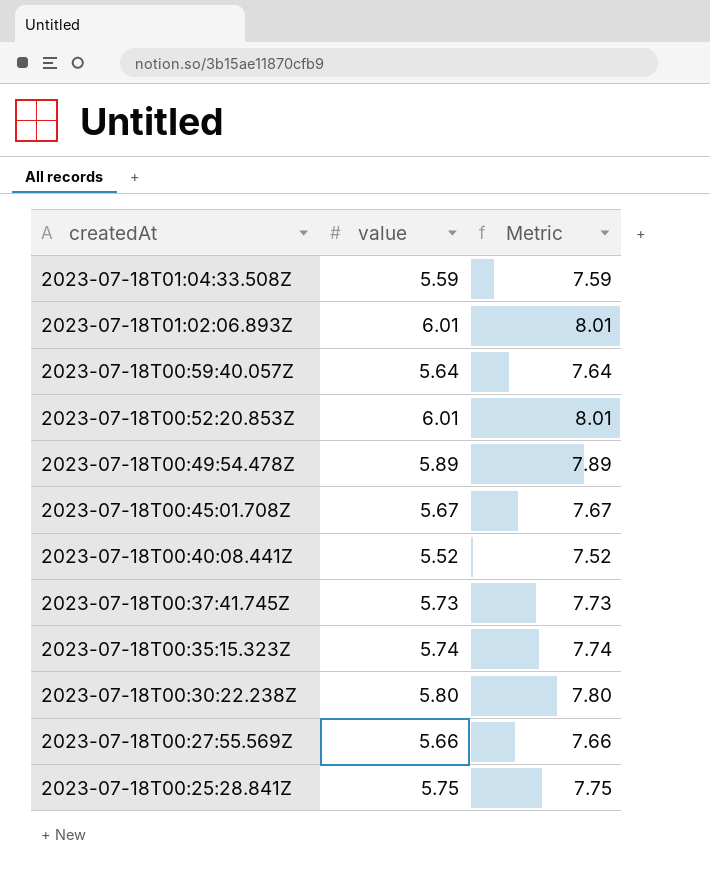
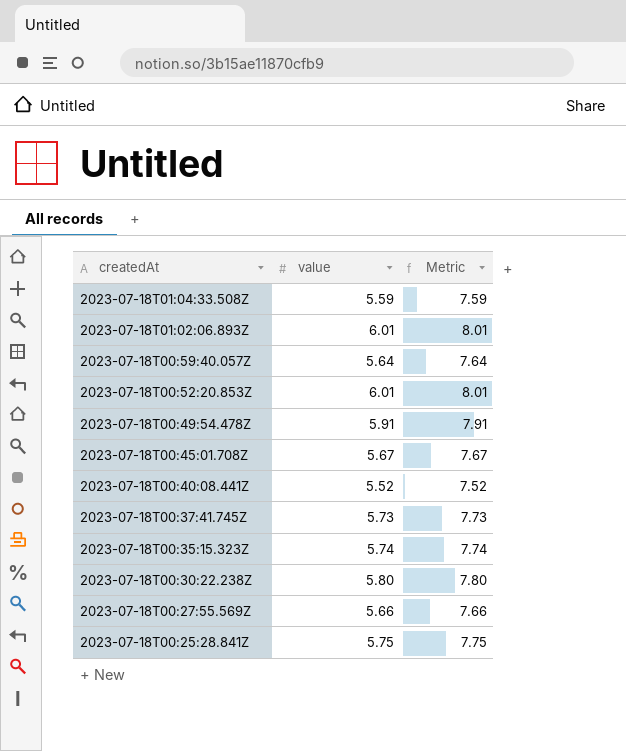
2023-07-18T00:49:54.478Z | value: 5.89 -> 5.91
2023-07-18T00:49:54.478Z | Metric: 7.89 -> 7.91

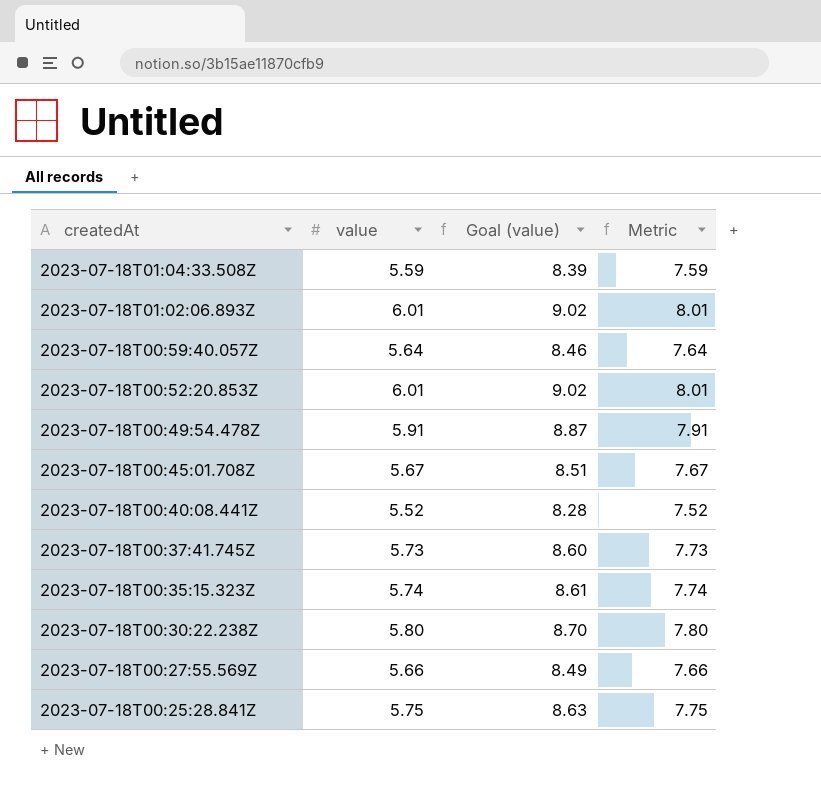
column Goal (value) | formula: none -> [value] * 1.5

